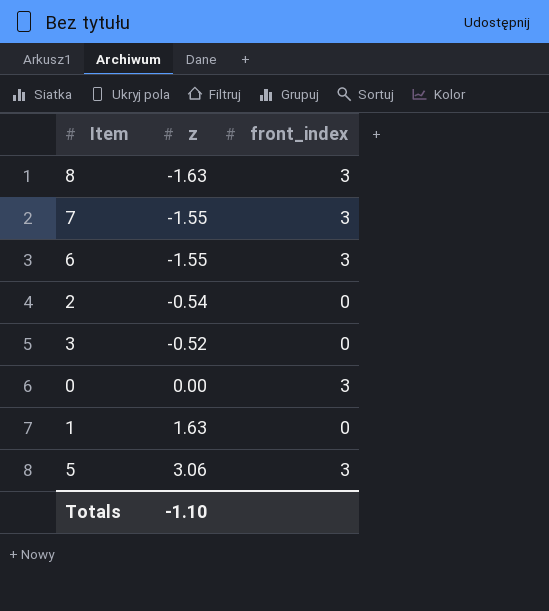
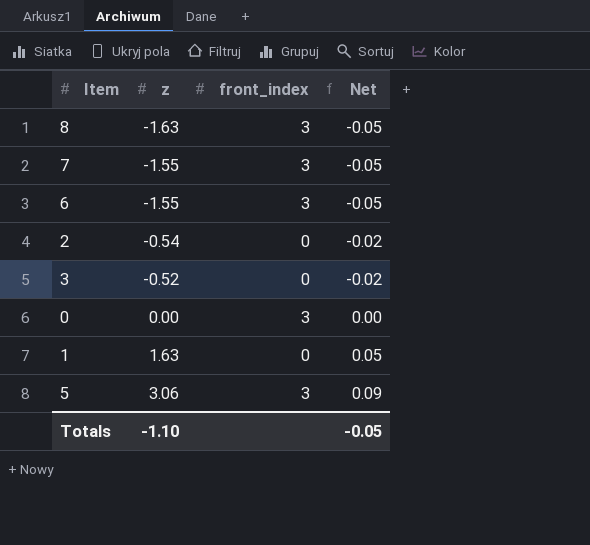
column Net | formula: none -> [z] * 0.03

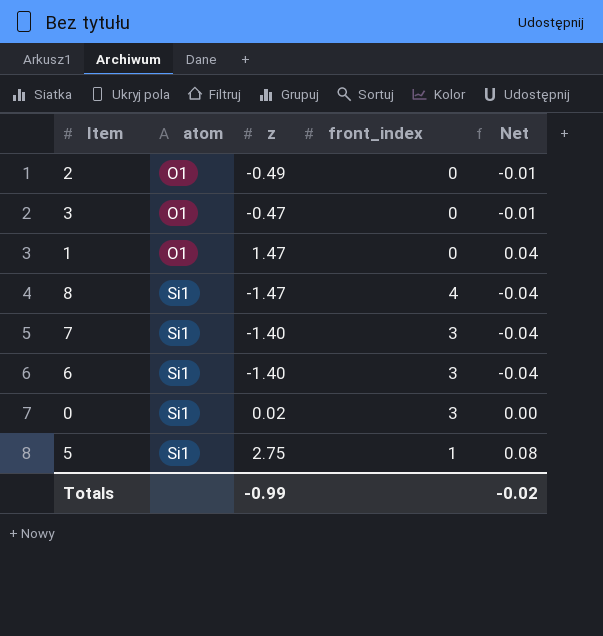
row order: z ascending -> atom ascending
column atom | position: none -> 2
2 | z: -0.54 -> -0.49
2 | Net: -0.02 -> -0.01
3 | z: -0.52 -> -0.47
3 | Net: -0.02 -> -0.01
1 | z: 1.63 -> 1.47
1 | Net: 0.05 -> 0.04
8 | z: -1.63 -> -1.47
8 | front_index: 3 -> 4
8 | Net: -0.05 -> -0.04
7 | z: -1.55 -> -1.40
7 | Net: -0.05 -> -0.04
6 | z: -1.55 -> -1.40
6 | Net: -0.05 -> -0.04
0 | z: 0.00 -> 0.02
5 | z: 3.06 -> 2.75
5 | front_index: 3 -> 1
5 | Net: 0.09 -> 0.08
Totals | z: -1.10 -> -0.99
Totals | Net: -0.05 -> -0.02

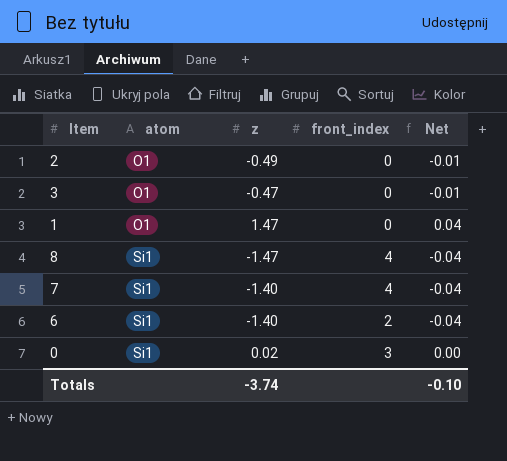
row 5: Si1 | 2.75 | 1 | 0.08 -> none
7 | front_index: 3 -> 4
6 | front_index: 3 -> 2
Totals | z: -0.99 -> -3.74
Totals | Net: -0.02 -> -0.10

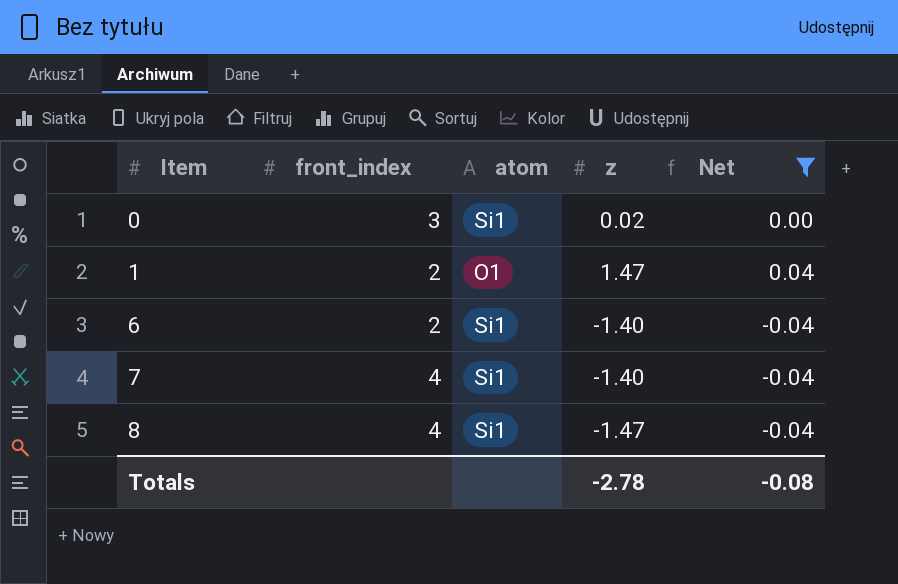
filter: none -> Net != -0.01
row order: atom ascending -> Item ascending
column front_index | position: 4 -> 2
1 | front_index: 0 -> 2
Totals | z: -3.74 -> -2.78
Totals | Net: -0.10 -> -0.08

